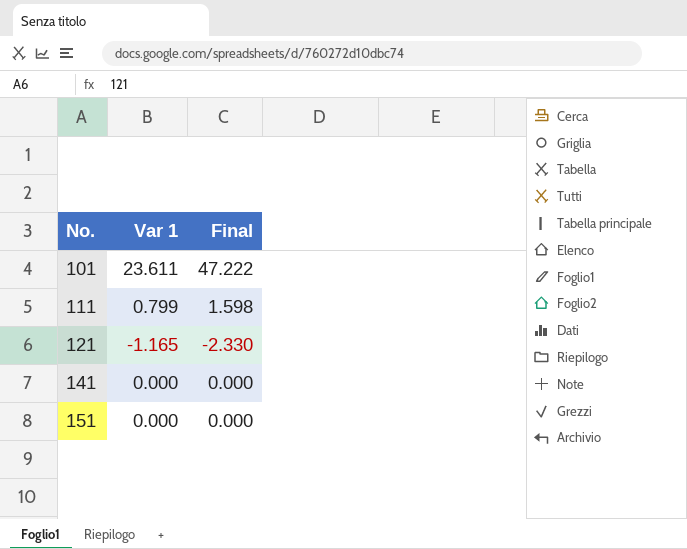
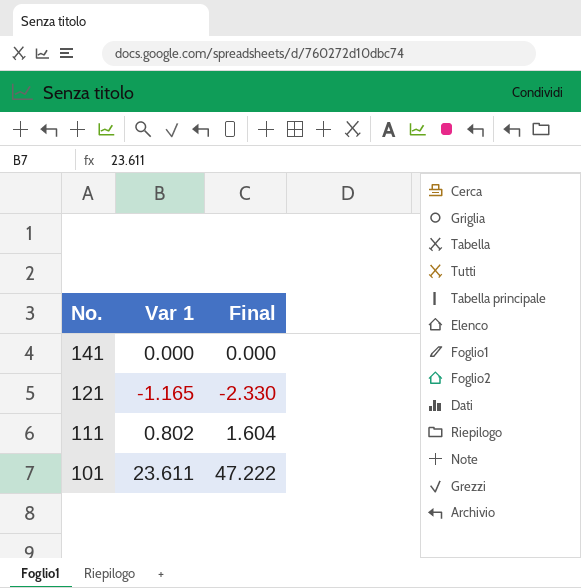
row order: No. ascending -> No. descending
row 151: 0.000 | 0.000 -> none
111 | Var 1: 0.799 -> 0.802
111 | Final: 1.598 -> 1.604

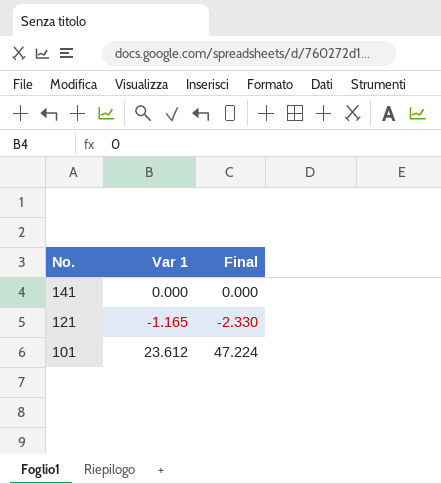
row 111: 0.802 | 1.604 -> none
101 | Var 1: 23.611 -> 23.612
101 | Final: 47.222 -> 47.224

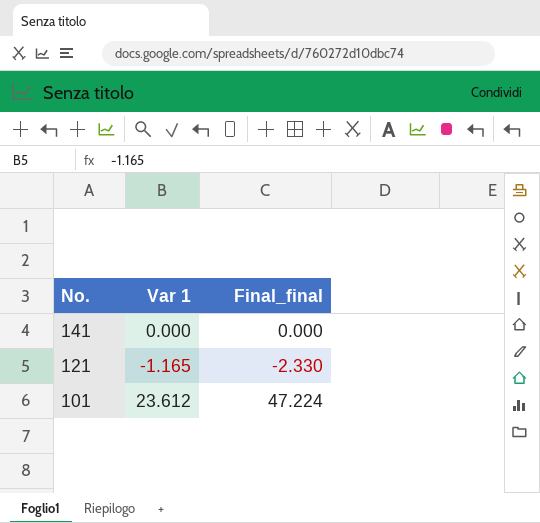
column name: Final -> Final_final

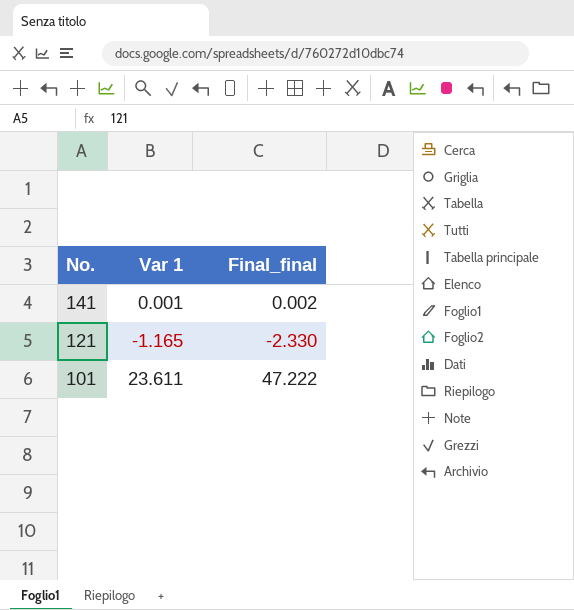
141 | Var 1: 0.000 -> 0.001
141 | Final_final: 0.000 -> 0.002
101 | Var 1: 23.612 -> 23.611
101 | Final_final: 47.224 -> 47.222

